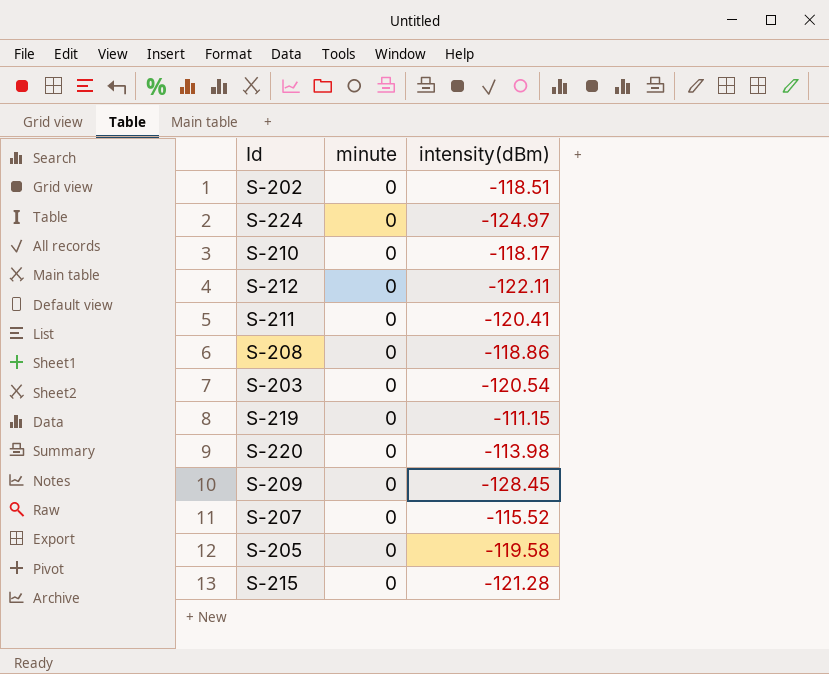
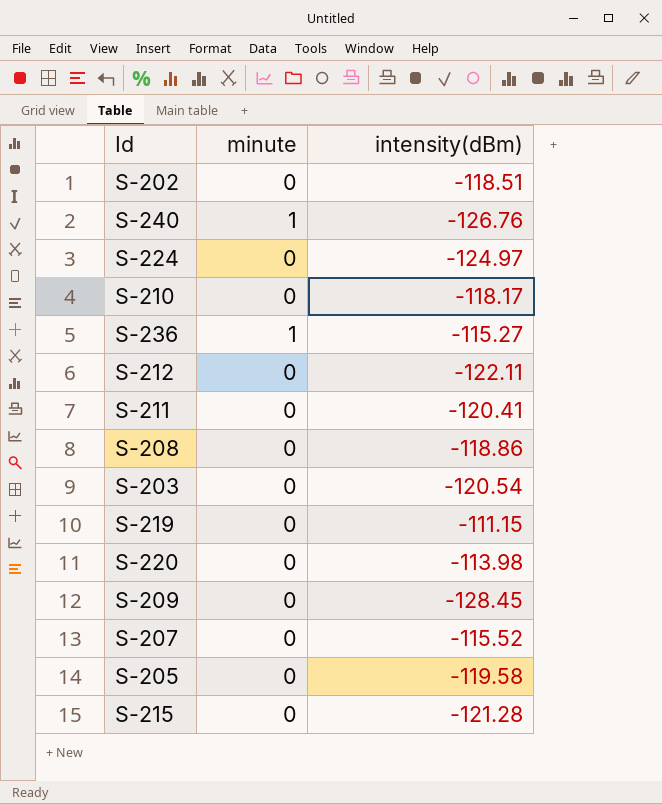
row S-240: none -> 1 | -126.76
row S-236: none -> 1 | -115.27

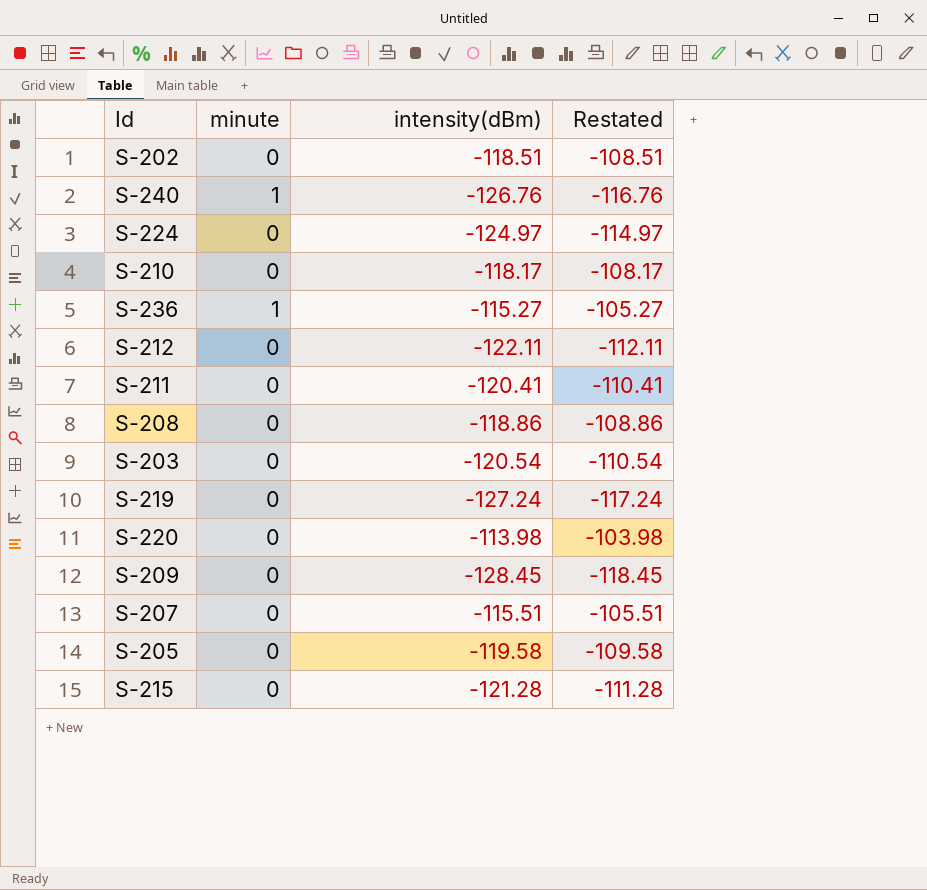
column Restated | formula: none -> [intensity(dBm)] + 10
S-219 | intensity(dBm): -111.15 -> -127.24
S-207 | intensity(dBm): -115.52 -> -115.51

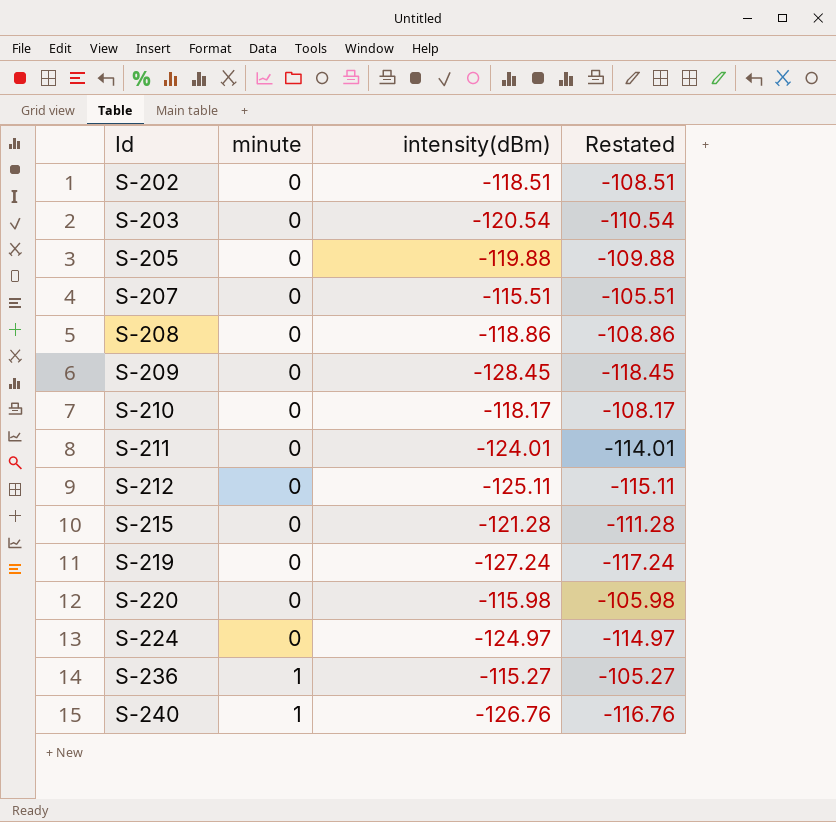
row order: none -> Id ascending
S-205 | intensity(dBm): -119.58 -> -119.88
S-205 | Restated: -109.58 -> -109.88
S-211 | intensity(dBm): -120.41 -> -124.01
S-211 | Restated: -110.41 -> -114.01
S-212 | intensity(dBm): -122.11 -> -125.11
S-212 | Restated: -112.11 -> -115.11
S-220 | intensity(dBm): -113.98 -> -115.98
S-220 | Restated: -103.98 -> -105.98

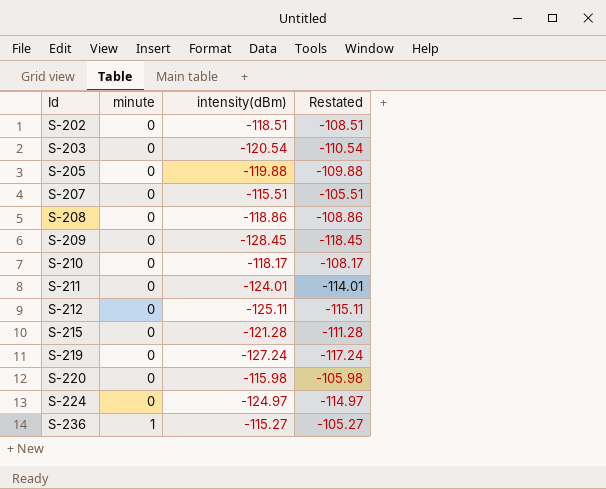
row S-240: 1 | -126.76 | -116.76 -> none

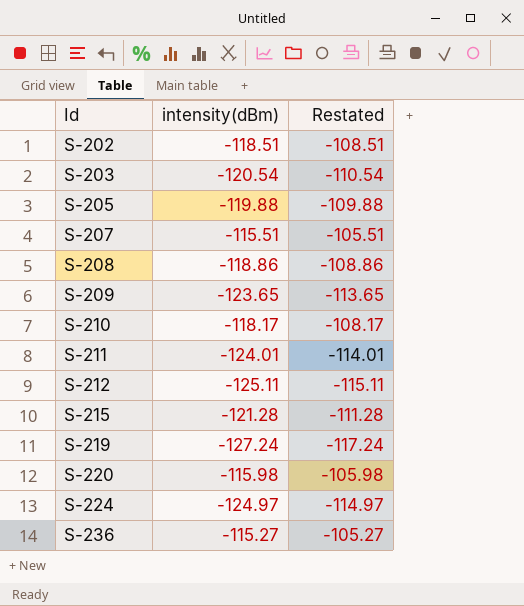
column minute | position: 2 -> none
S-209 | intensity(dBm): -128.45 -> -123.65
S-209 | Restated: -118.45 -> -113.65

